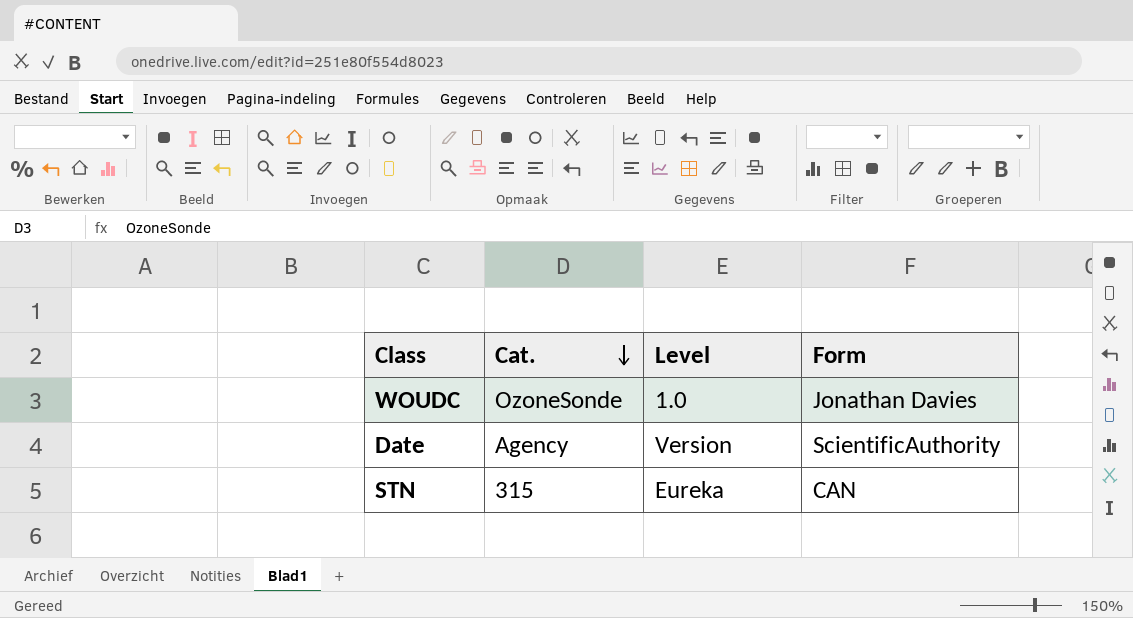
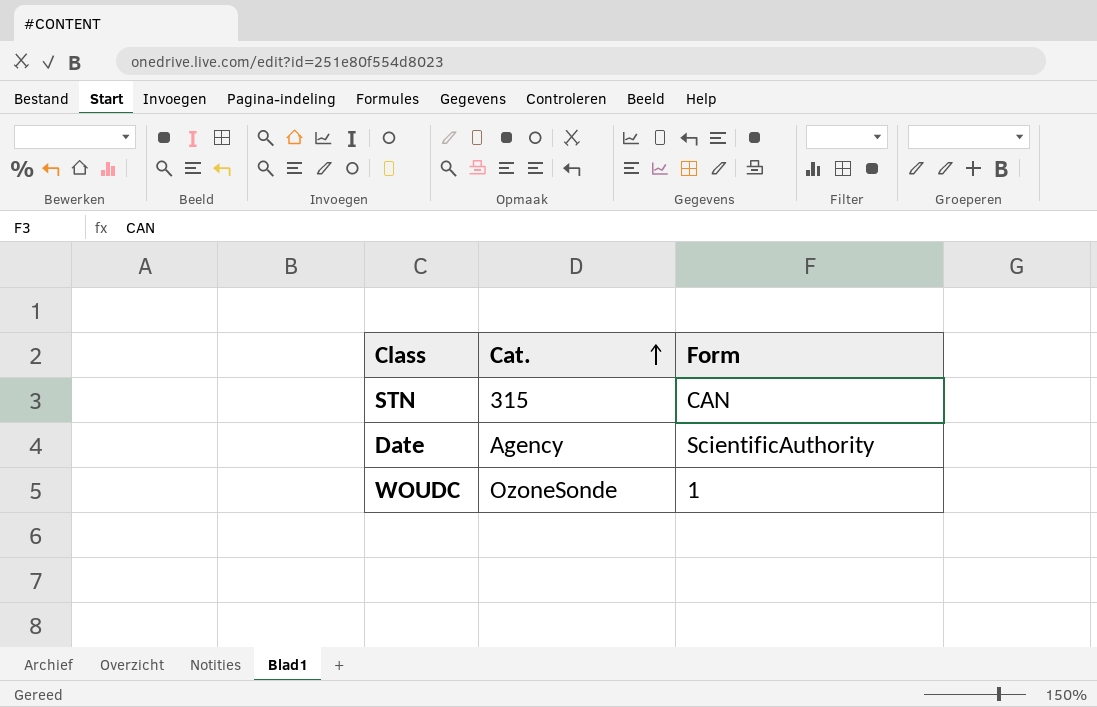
row order: Cat. descending -> Cat. ascending
column Level | position: 3 -> none
WOUDC | Form: Jonathan Davies -> 1

